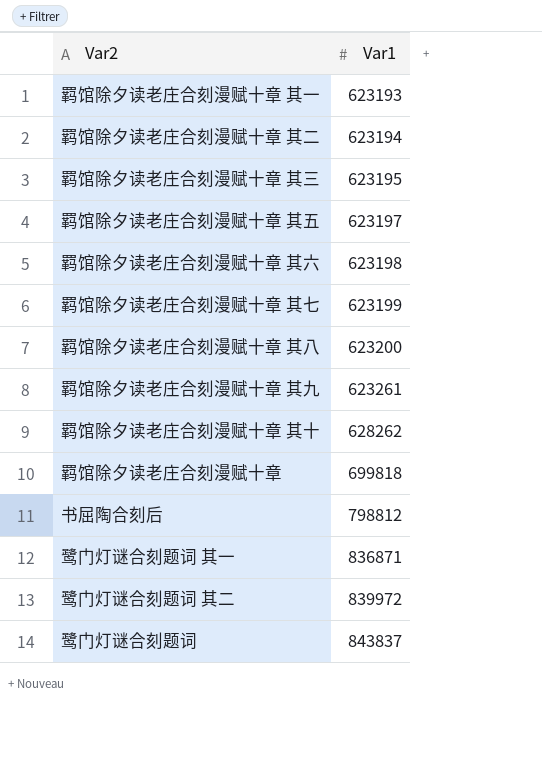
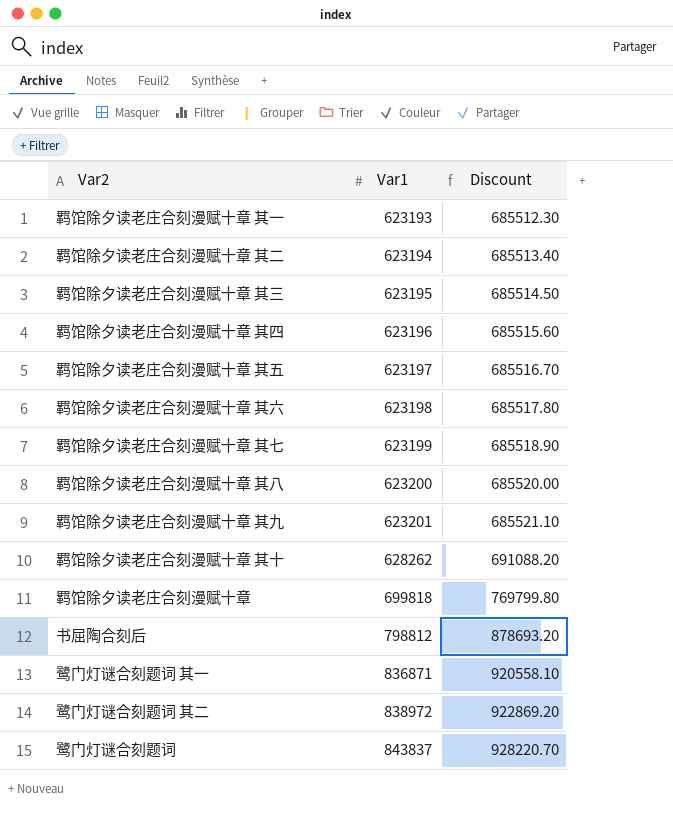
column Discount | formula: none -> [Var1] * 1.1
row 羁馆除夕读老庄合刻漫赋十章 其四: none -> 623196 | 685515.60
羁馆除夕读老庄合刻漫赋十章 其九 | Var1: 623261 -> 623201
鹭门灯谜合刻题词 其二 | Var1: 839972 -> 838972

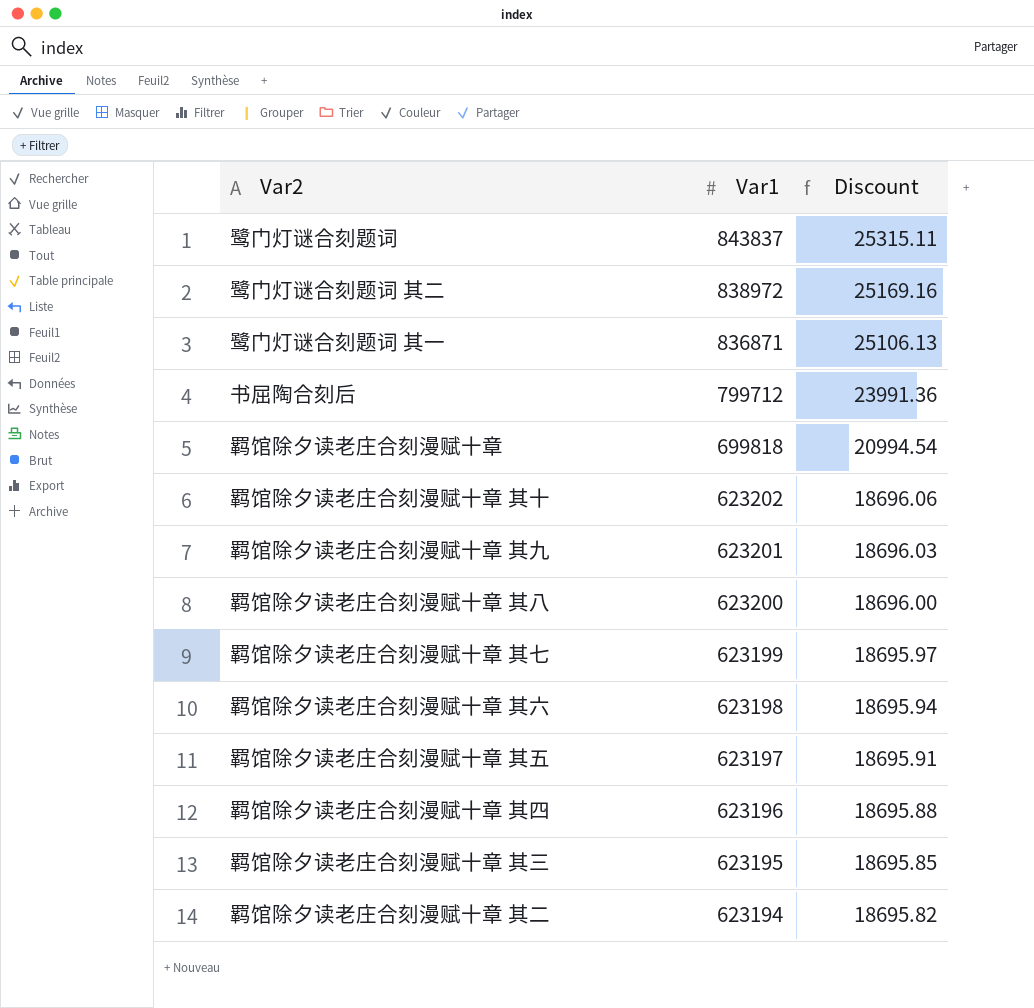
row order: Var1 ascending -> Var1 descending
column Discount | formula: [Var1] * 1.1 -> [Var1] * 0.03
row 羁馆除夕读老庄合刻漫赋十章 其一: 623193 | 685512.30 -> none
书屈陶合刻后 | Var1: 798812 -> 799712
羁馆除夕读老庄合刻漫赋十章 其十 | Var1: 628262 -> 623202

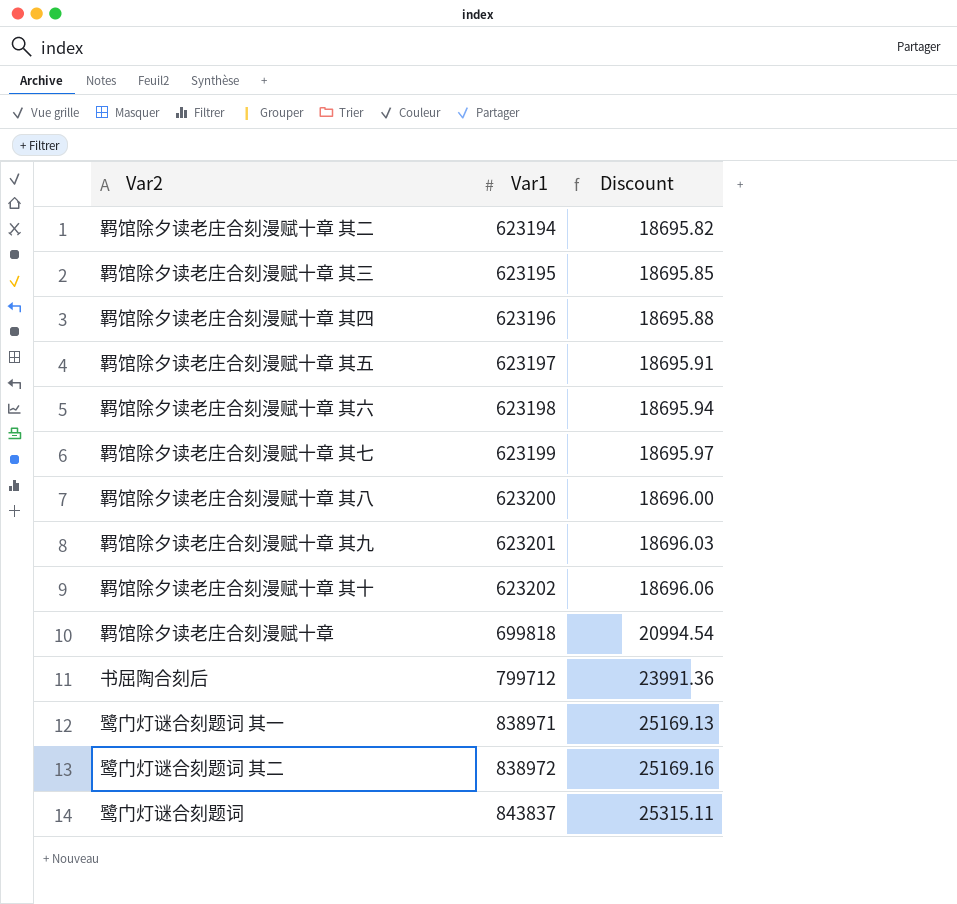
row order: Var1 descending -> Var1 ascending
鹭门灯谜合刻题词 其一 | Var1: 836871 -> 838971
鹭门灯谜合刻题词 其一 | Discount: 25106.13 -> 25169.13

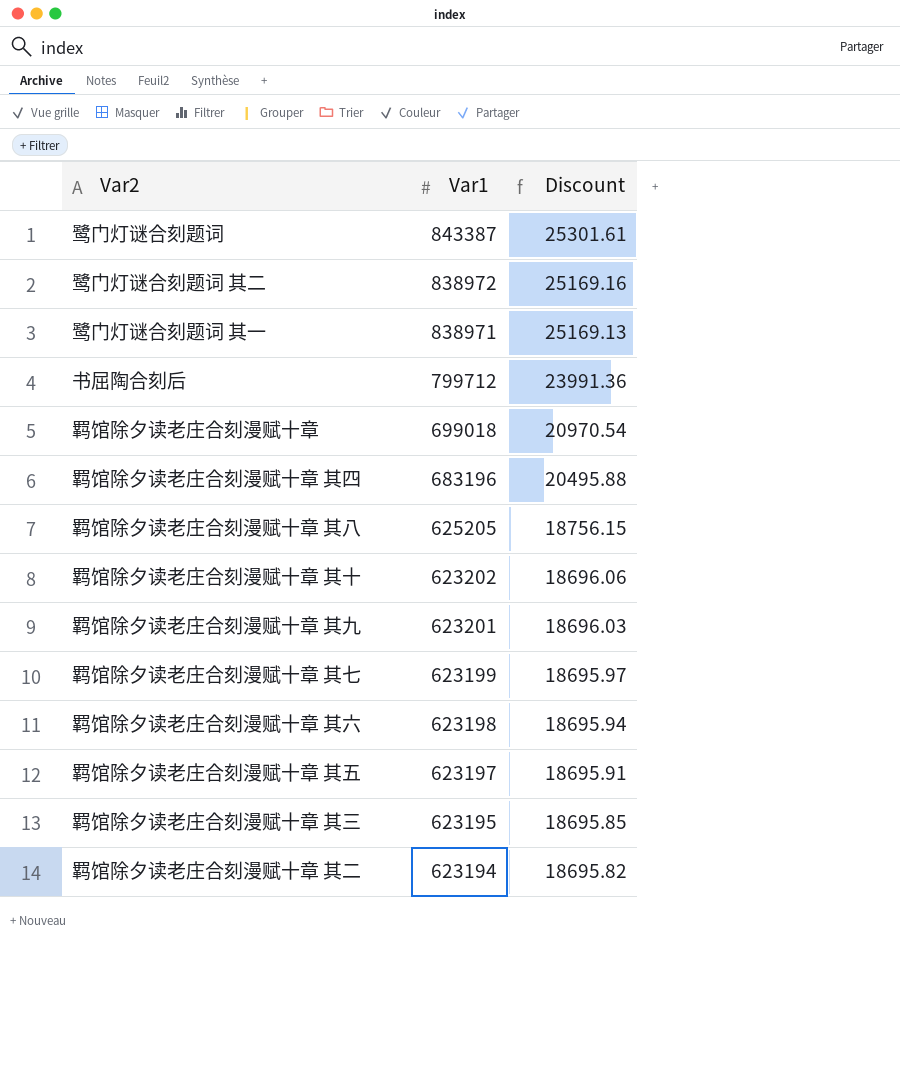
row order: Var1 ascending -> Var1 descending
鹭门灯谜合刻题词 | Var1: 843837 -> 843387
鹭门灯谜合刻题词 | Discount: 25315.11 -> 25301.61
羁馆除夕读老庄合刻漫赋十章 | Var1: 699818 -> 699018
羁馆除夕读老庄合刻漫赋十章 | Discount: 20994.54 -> 20970.54
羁馆除夕读老庄合刻漫赋十章 其四 | Var1: 623196 -> 683196
羁馆除夕读老庄合刻漫赋十章 其四 | Discount: 18695.88 -> 20495.88
羁馆除夕读老庄合刻漫赋十章 其八 | Var1: 623200 -> 625205
羁馆除夕读老庄合刻漫赋十章 其八 | Discount: 18696.00 -> 18756.15

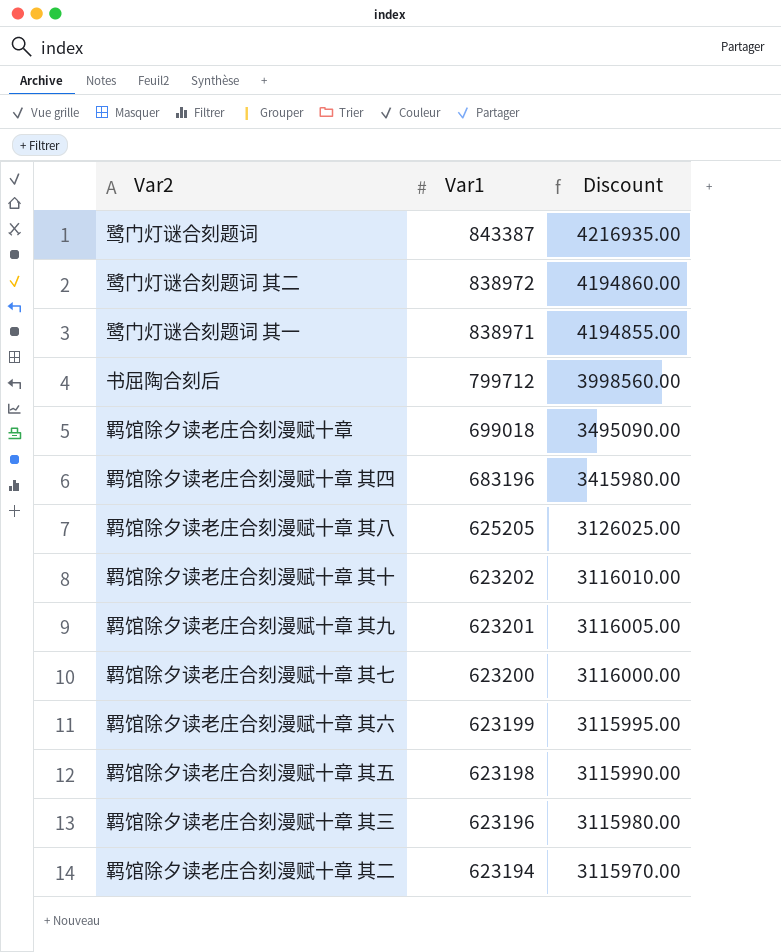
column Discount | formula: [Var1] * 0.03 -> [Var1] * 5
羁馆除夕读老庄合刻漫赋十章 其七 | Var1: 623199 -> 623200
羁馆除夕读老庄合刻漫赋十章 其六 | Var1: 623198 -> 623199
羁馆除夕读老庄合刻漫赋十章 其五 | Var1: 623197 -> 623198
羁馆除夕读老庄合刻漫赋十章 其三 | Var1: 623195 -> 623196

